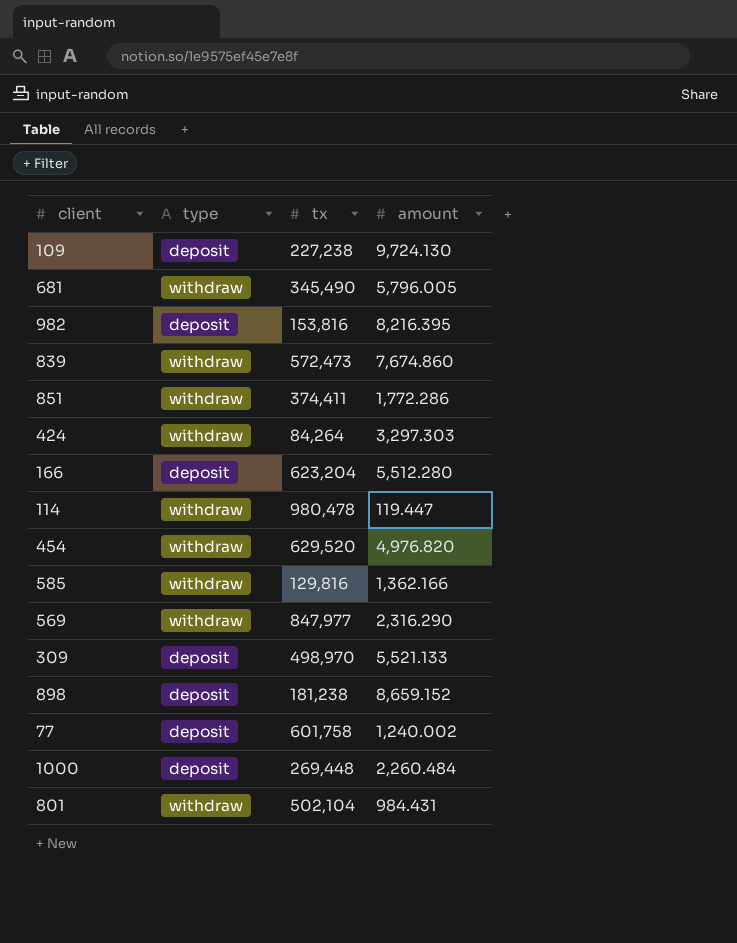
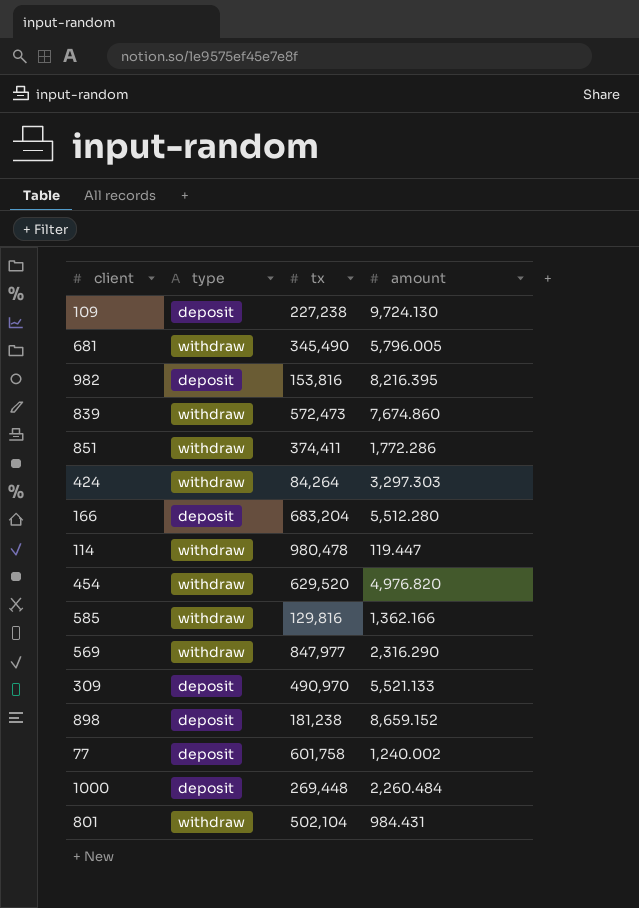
166 | tx: 623,204 -> 683,204
309 | tx: 498,970 -> 490,970

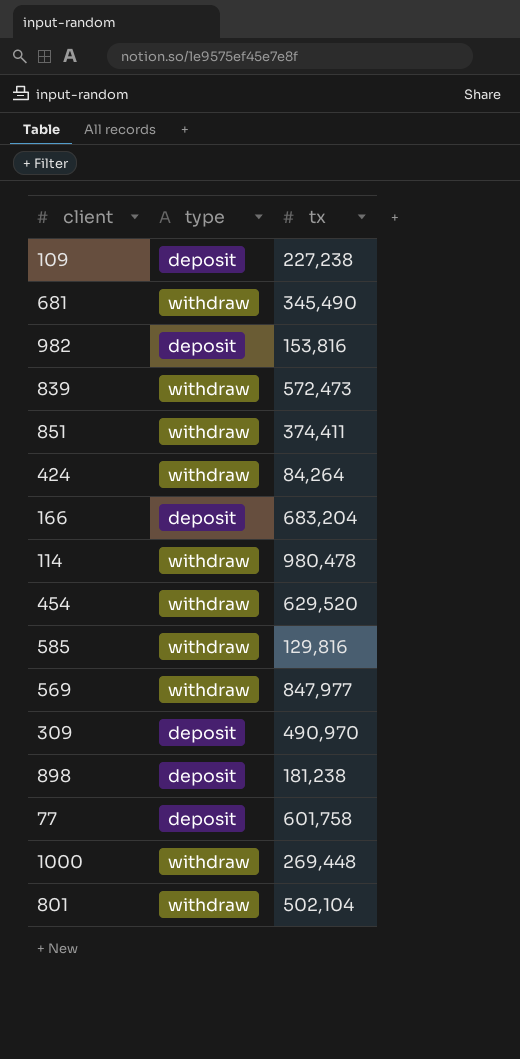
column amount | position: 4 -> none
1000 | type: deposit -> withdraw

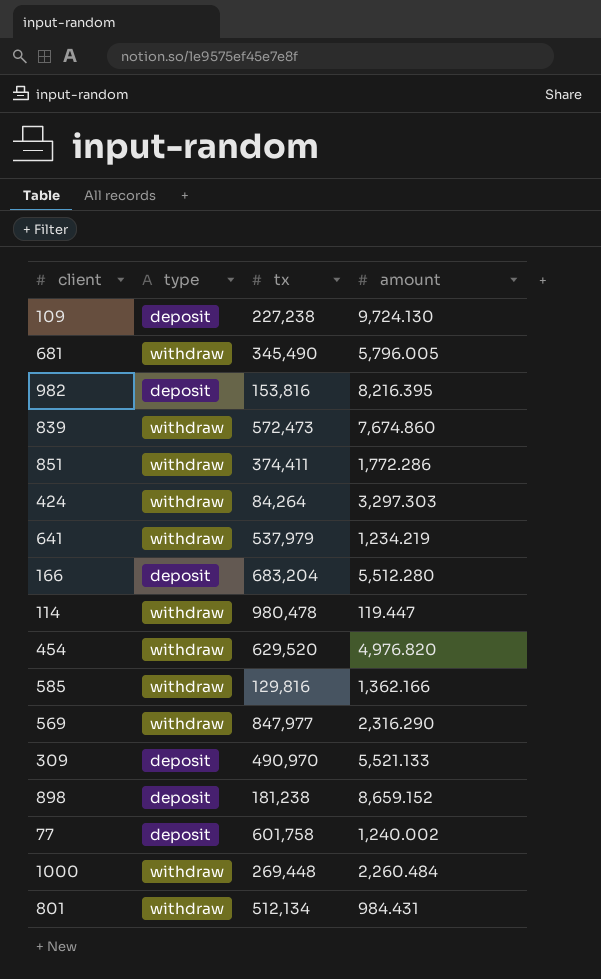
column amount | position: none -> 4
row 641: none -> withdraw | 537,979 | 1,234.219
801 | tx: 502,104 -> 512,134

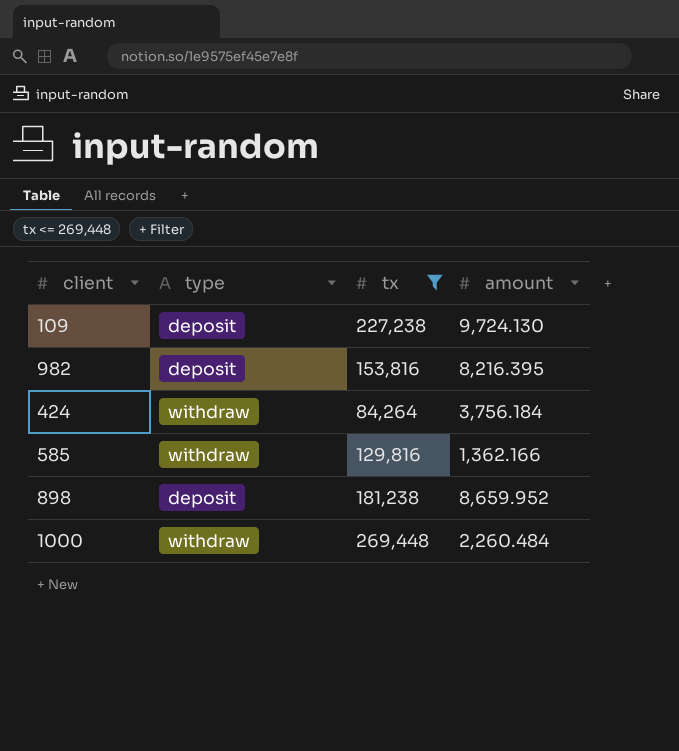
filter: none -> tx <= 269,448
424 | amount: 3,297.303 -> 3,756.184
898 | amount: 8,659.152 -> 8,659.952

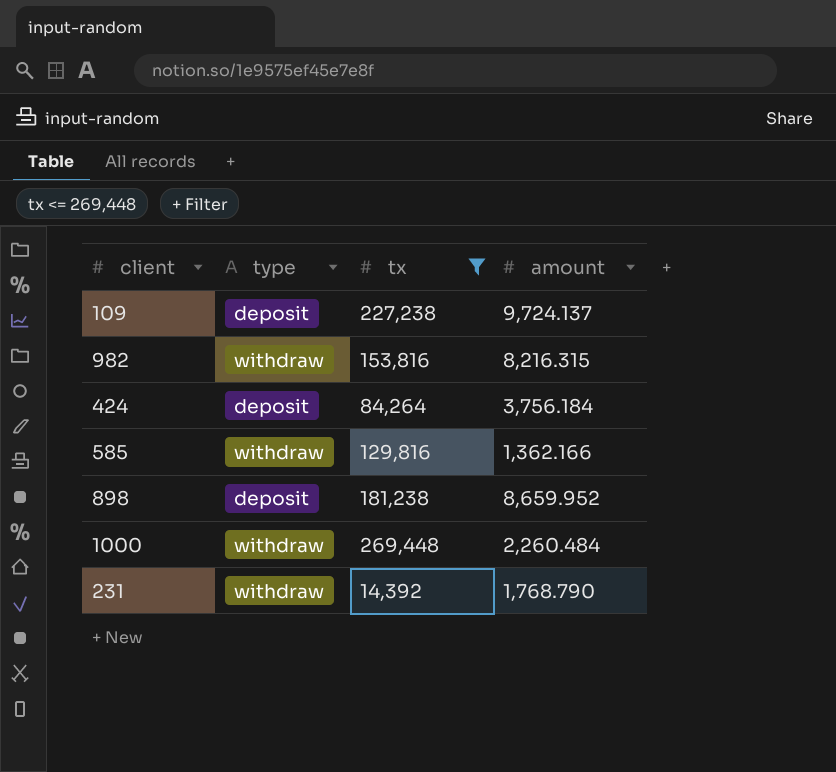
109 | amount: 9,724.130 -> 9,724.137
982 | type: deposit -> withdraw
982 | amount: 8,216.395 -> 8,216.315
424 | type: withdraw -> deposit
row 231: none -> withdraw | 14,392 | 1,768.790

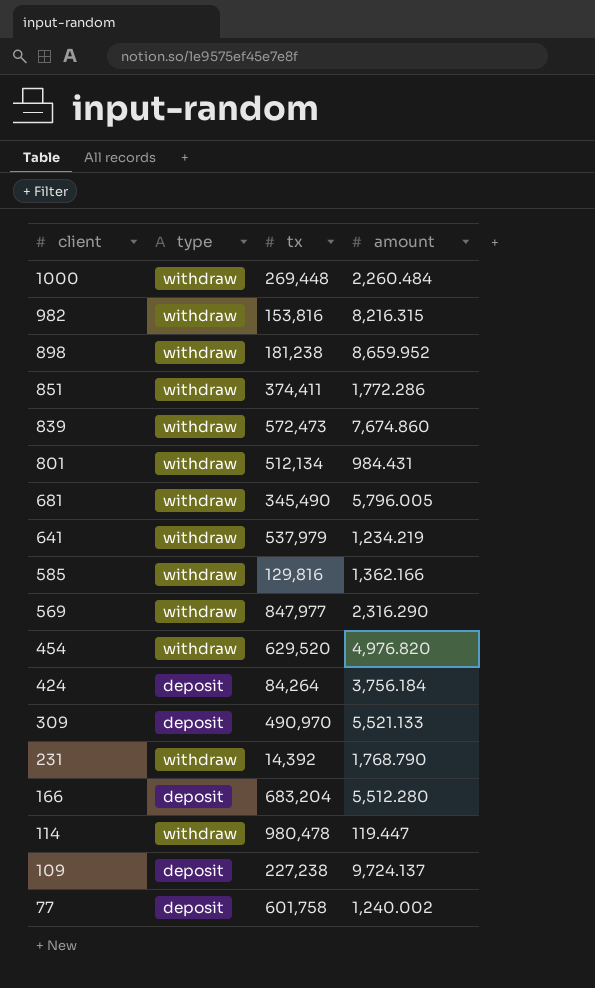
filter: tx <= 269,448 -> none
row order: none -> client descending
898 | type: deposit -> withdraw

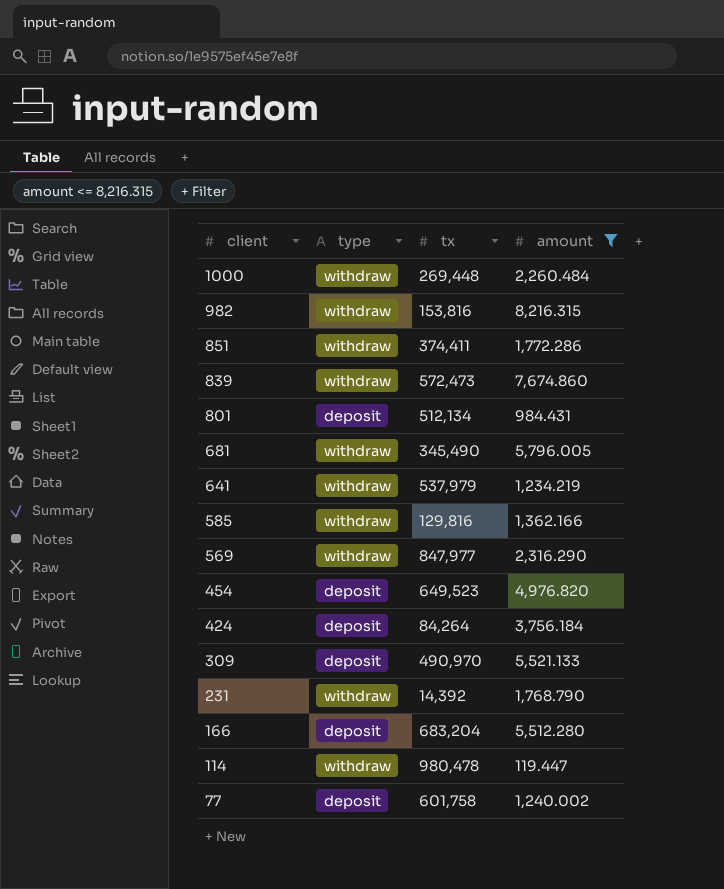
filter: none -> amount <= 8,216.315
801 | type: withdraw -> deposit
454 | type: withdraw -> deposit
454 | tx: 629,520 -> 649,523

